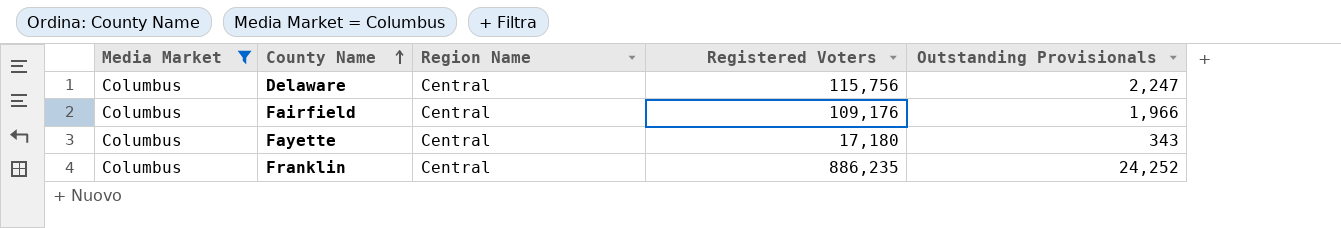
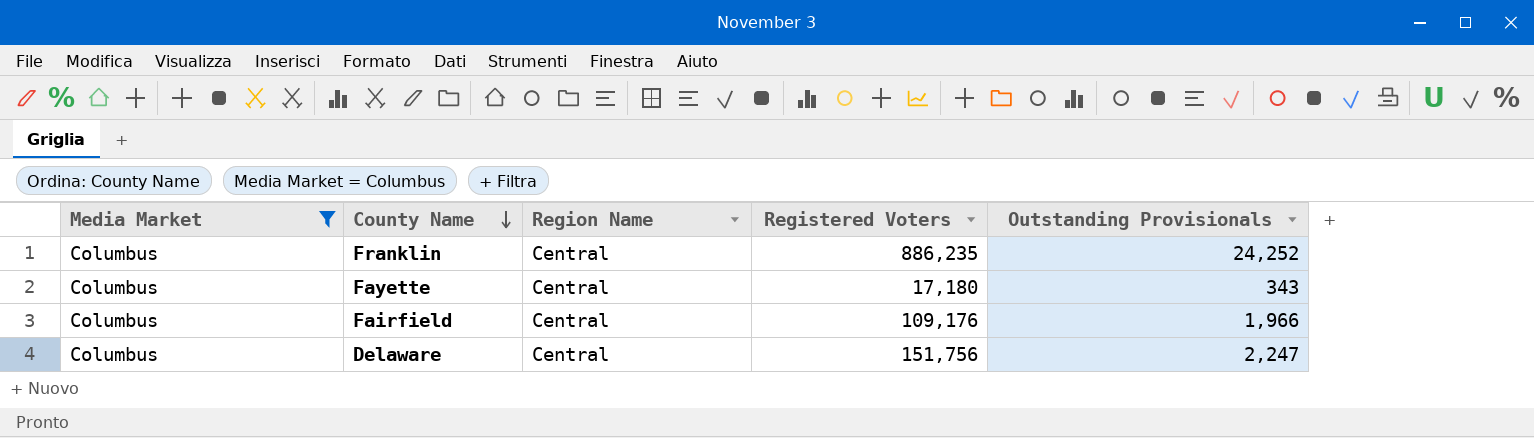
row order: County Name ascending -> County Name descending
Delaware | Registered Voters: 115,756 -> 151,756

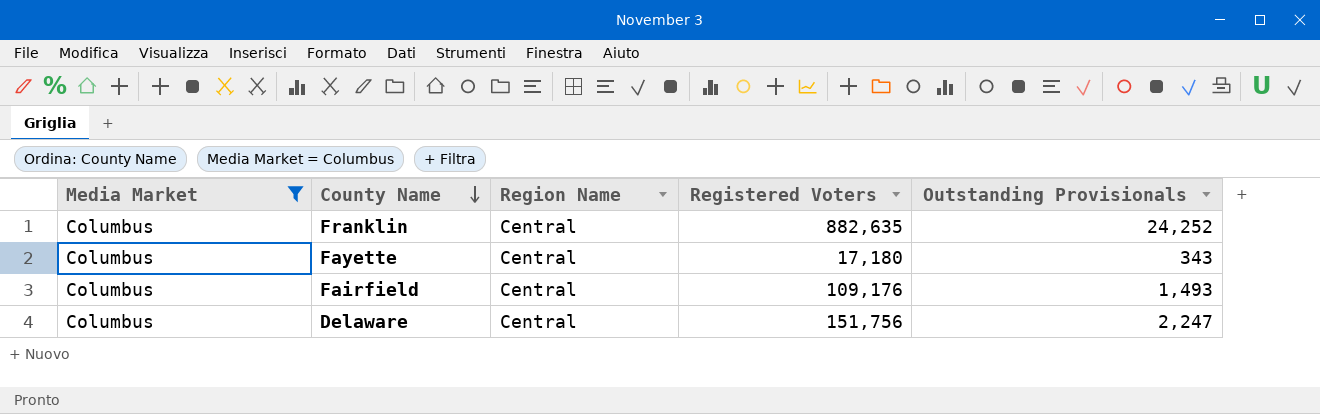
Franklin | Registered Voters: 886,235 -> 882,635
Fairfield | Outstanding Provisionals: 1,966 -> 1,493

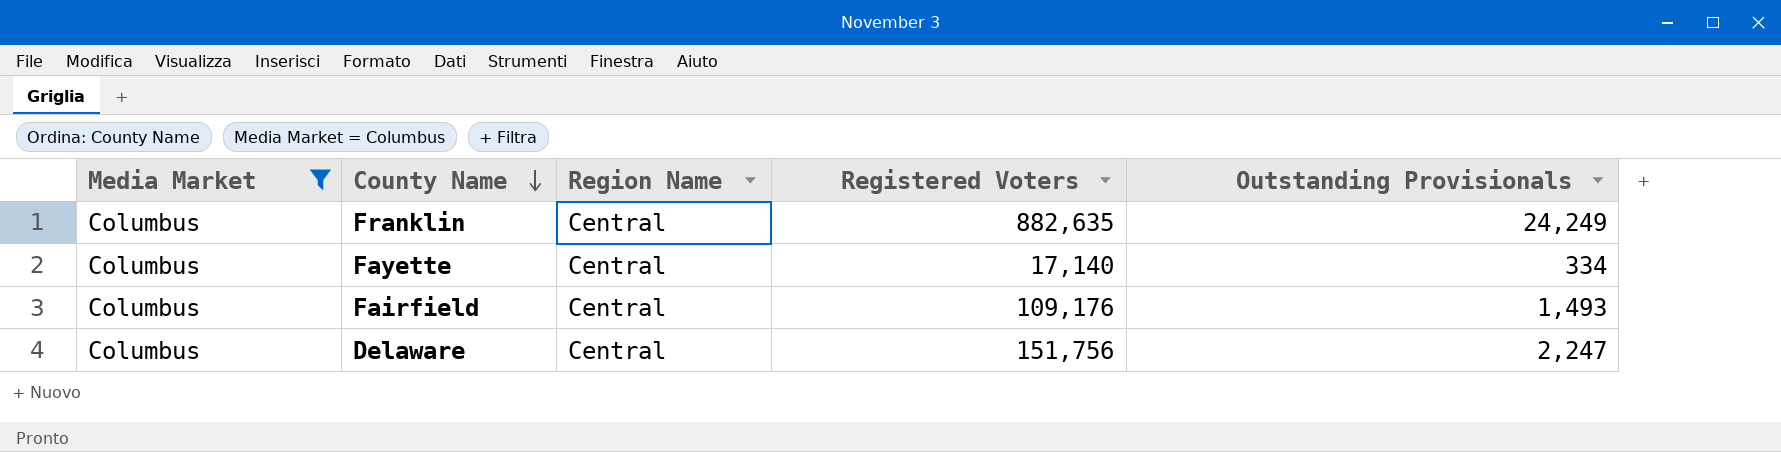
Franklin | Outstanding Provisionals: 24,252 -> 24,249
Fayette | Registered Voters: 17,180 -> 17,140
Fayette | Outstanding Provisionals: 343 -> 334

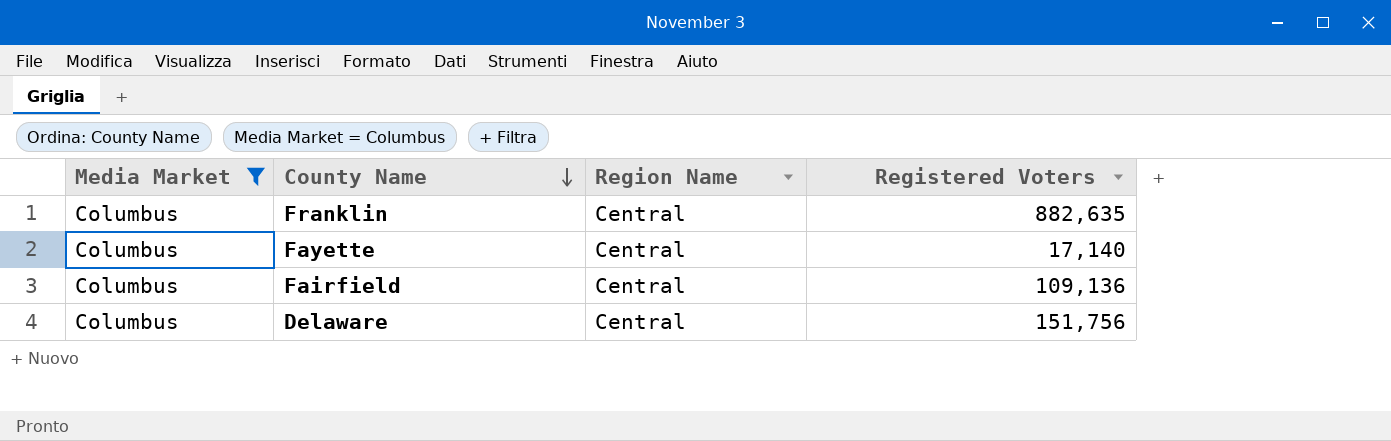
column Outstanding Provisionals | position: 5 -> none
Fairfield | Registered Voters: 109,176 -> 109,136

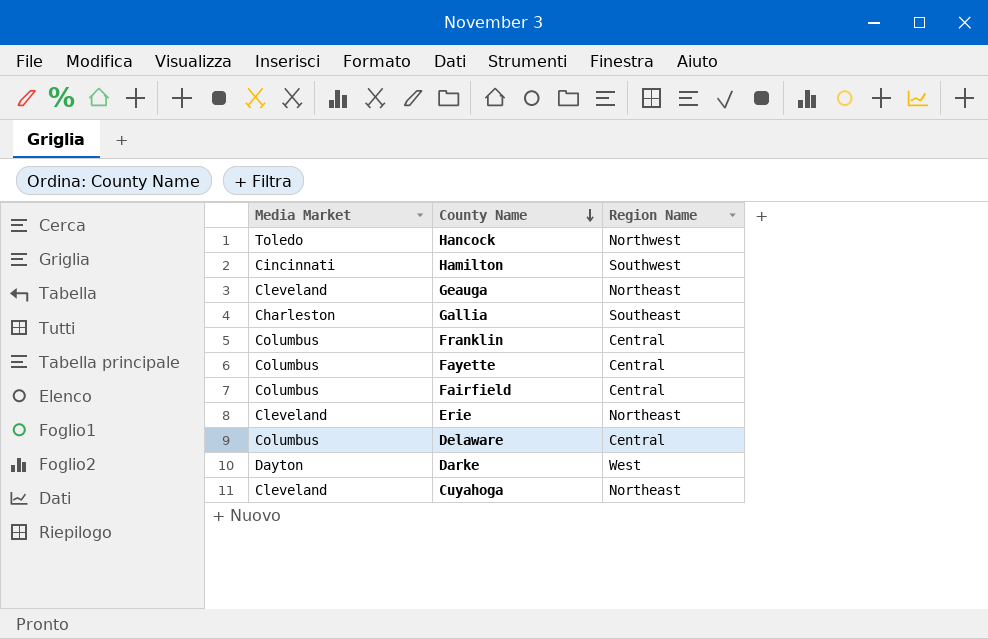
filter: Media Market = Columbus -> none
column Registered Voters | position: 4 -> none

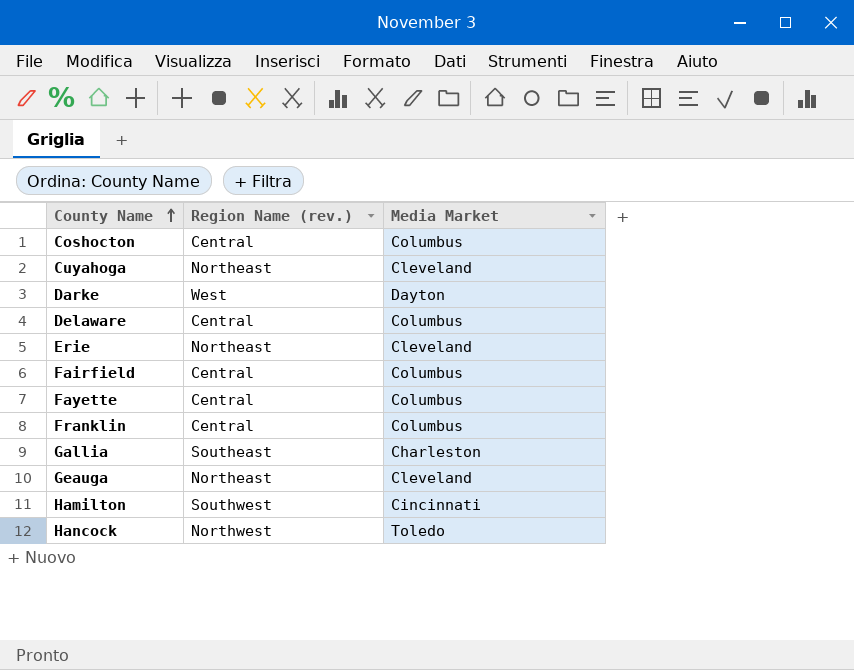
row order: County Name descending -> County Name ascending
column name: Region Name -> Region Name (rev.)
column Media Market | position: 1 -> 3
row Coshocton: none -> Central | Columbus

